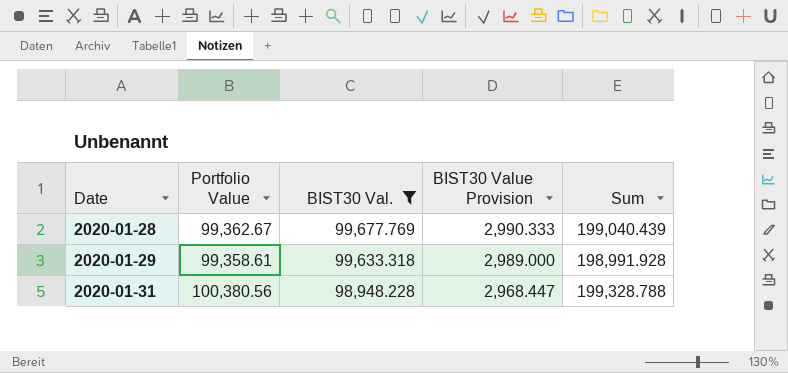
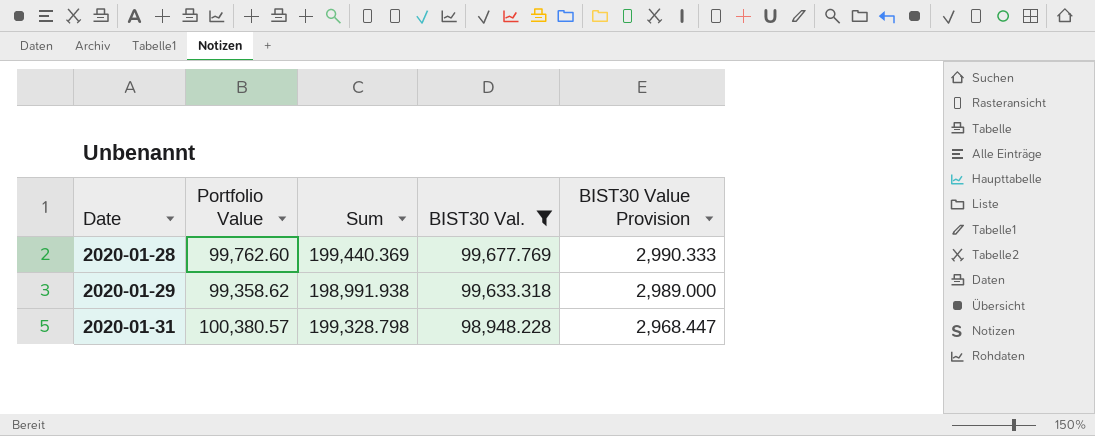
column Sum | position: 5 -> 3
2020-01-28 | Portfolio Value: 99,362.67 -> 99,762.60
2020-01-28 | Sum: 199,040.439 -> 199,440.369
2020-01-29 | Portfolio Value: 99,358.61 -> 99,358.62
2020-01-29 | Sum: 198,991.928 -> 198,991.938
2020-01-31 | Portfolio Value: 100,380.56 -> 100,380.57
2020-01-31 | Sum: 199,328.788 -> 199,328.798

